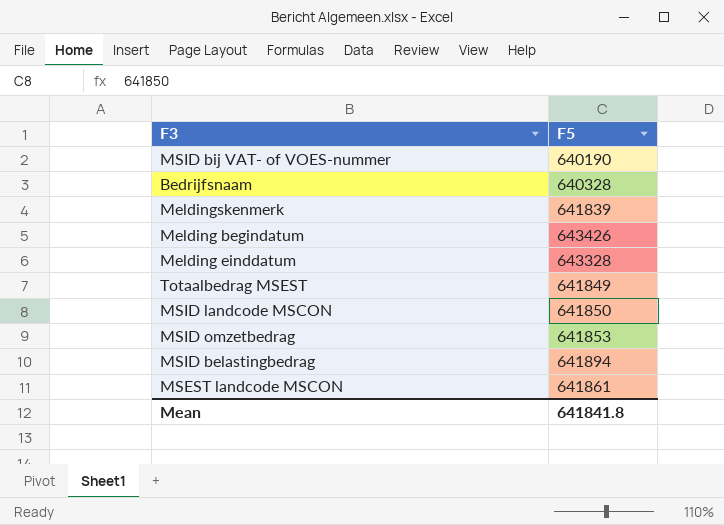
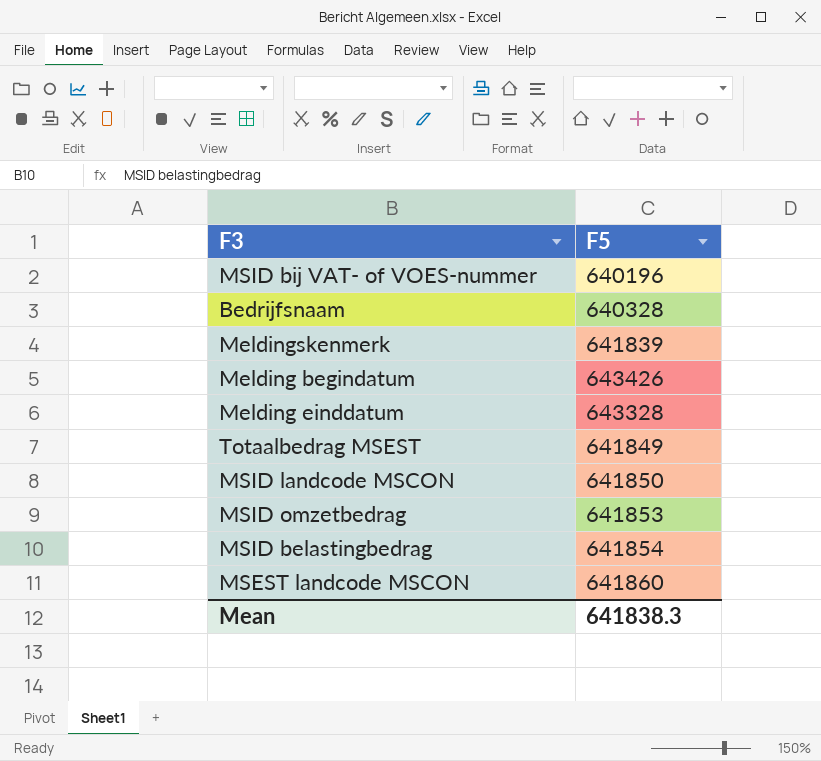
MSID bij VAT- of VOES-nummer | F5: 640190 -> 640196
MSID belastingbedrag | F5: 641894 -> 641854
MSEST landcode MSCON | F5: 641861 -> 641860
Mean | F5: 641841.8 -> 641838.3

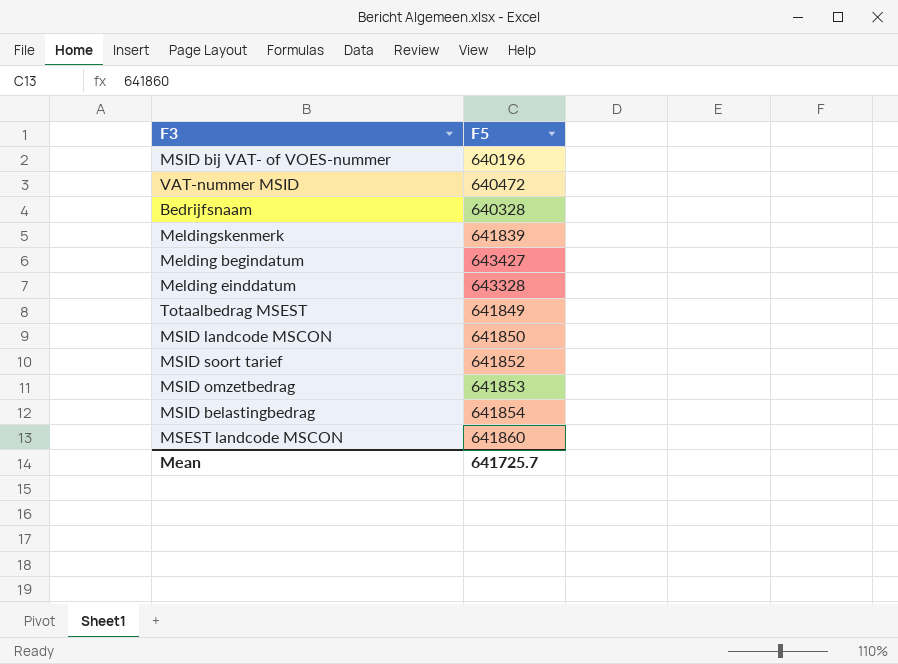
row VAT-nummer MSID: none -> 640472
Melding begindatum | F5: 643426 -> 643427
row MSID soort tarief: none -> 641852
Mean | F5: 641838.3 -> 641725.7

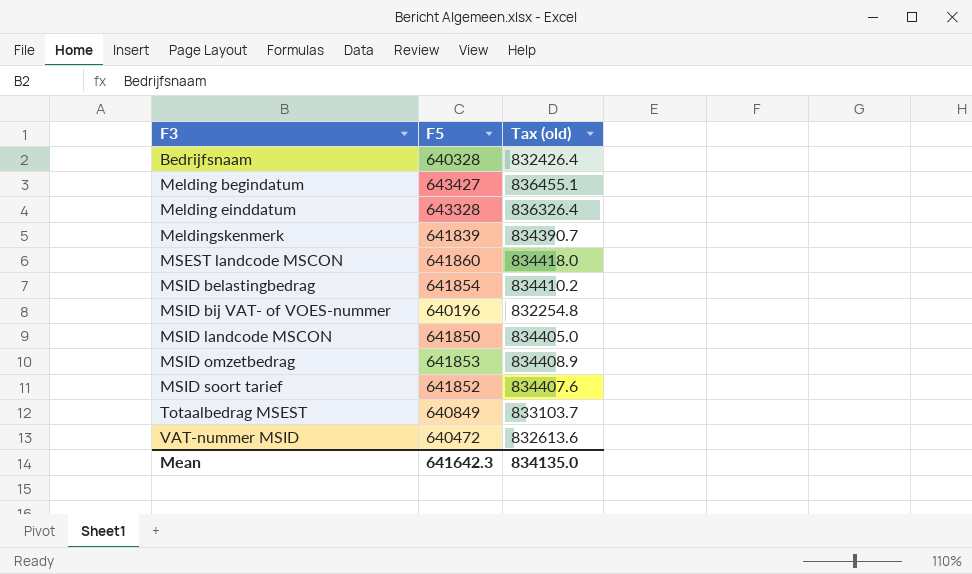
row order: none -> F3 ascending
column Tax (old) | formula: none -> [F5] * 1.3
Totaalbedrag MSEST | F5: 641849 -> 640849
Mean | F5: 641725.7 -> 641642.3

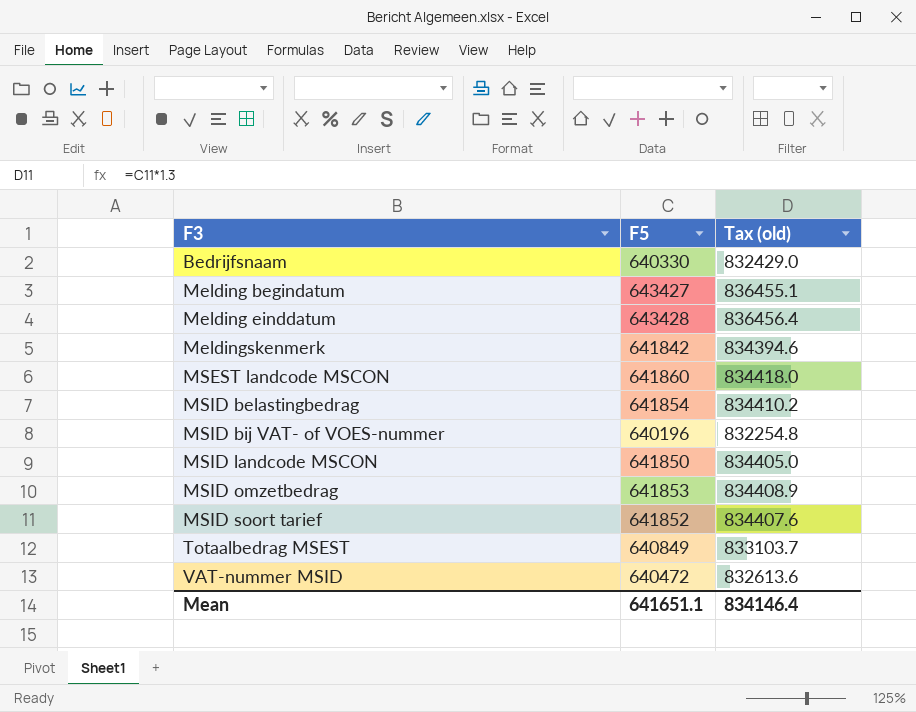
Bedrijfsnaam | F5: 640328 -> 640330
Bedrijfsnaam | Tax (old): 832426.4 -> 832429.0
Melding einddatum | F5: 643328 -> 643428
Melding einddatum | Tax (old): 836326.4 -> 836456.4
Meldingskenmerk | F5: 641839 -> 641842
Meldingskenmerk | Tax (old): 834390.7 -> 834394.6
Mean | F5: 641642.3 -> 641651.1
Mean | Tax (old): 834135.0 -> 834146.4

